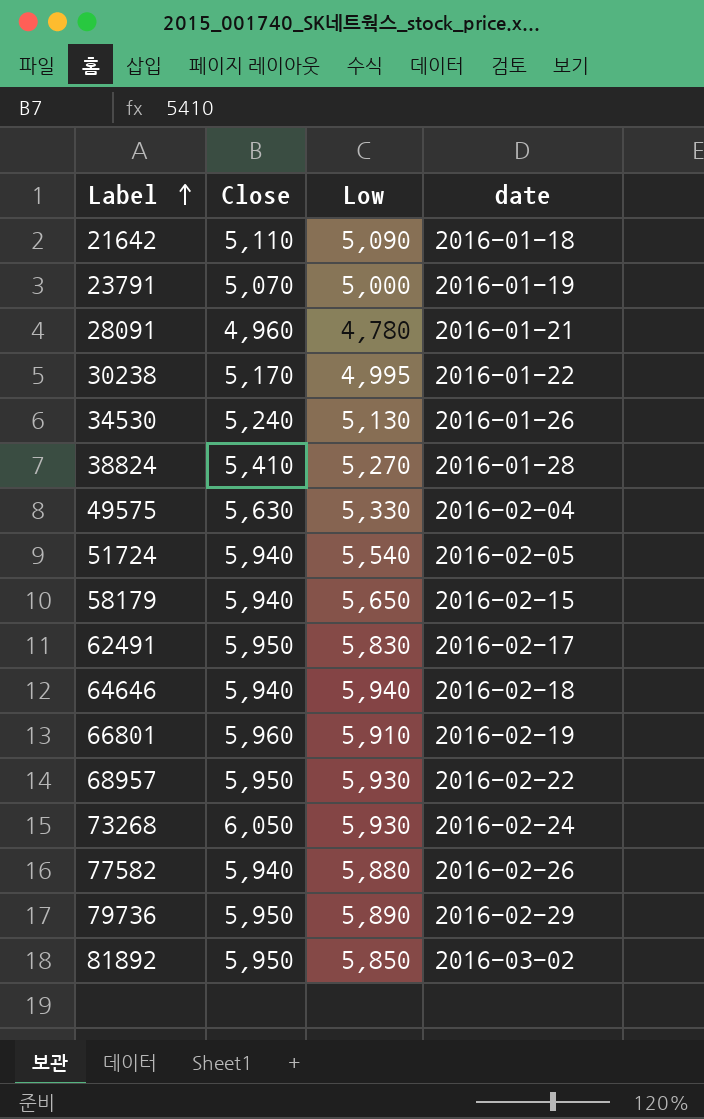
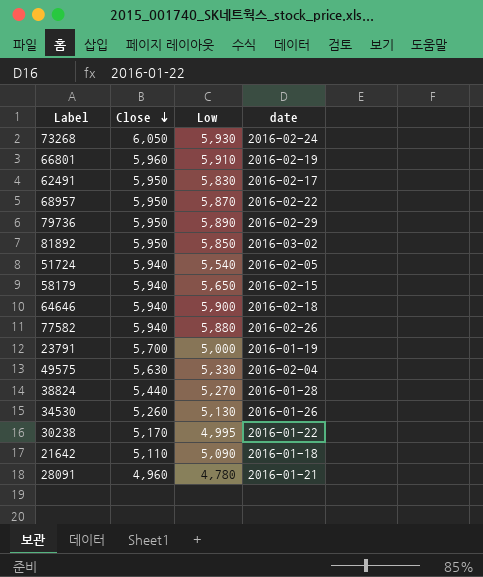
row order: Label ascending -> Close descending
68957 | Low: 5,930 -> 5,870
64646 | Low: 5,940 -> 5,900
23791 | Close: 5,070 -> 5,700
38824 | Close: 5,410 -> 5,440
34530 | Close: 5,240 -> 5,260

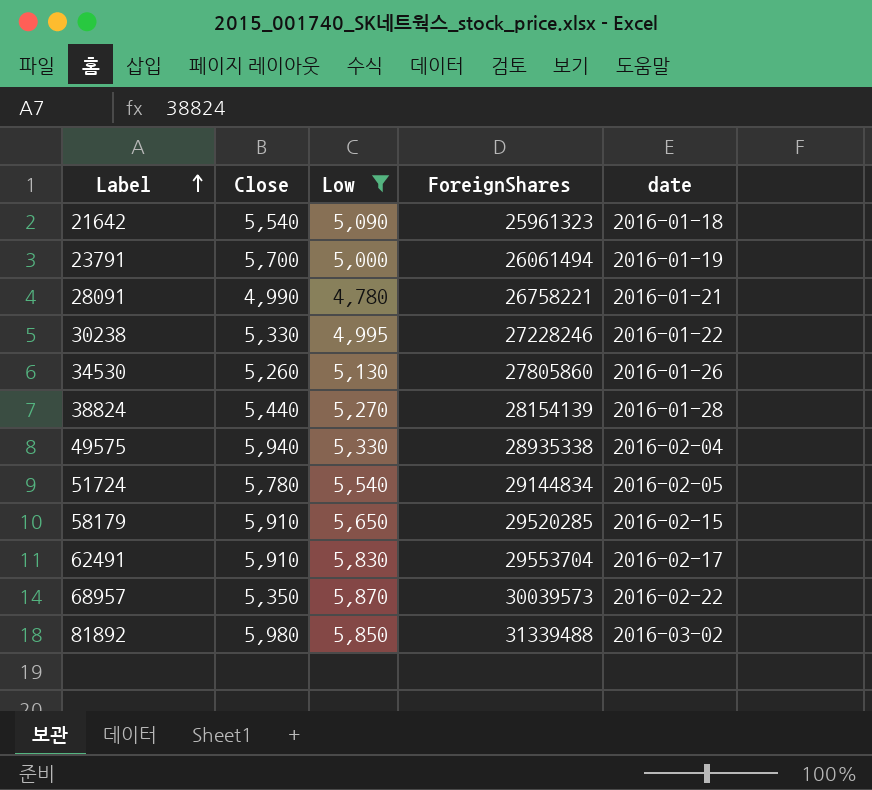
filter: none -> Low <= 5,870
row order: Close descending -> Label ascending
column ForeignShares | position: none -> 4
21642 | Close: 5,110 -> 5,540
28091 | Close: 4,960 -> 4,990
30238 | Close: 5,170 -> 5,330
49575 | Close: 5,630 -> 5,940
51724 | Close: 5,940 -> 5,780
58179 | Close: 5,940 -> 5,910
62491 | Close: 5,950 -> 5,910
68957 | Close: 5,950 -> 5,350
81892 | Close: 5,950 -> 5,980

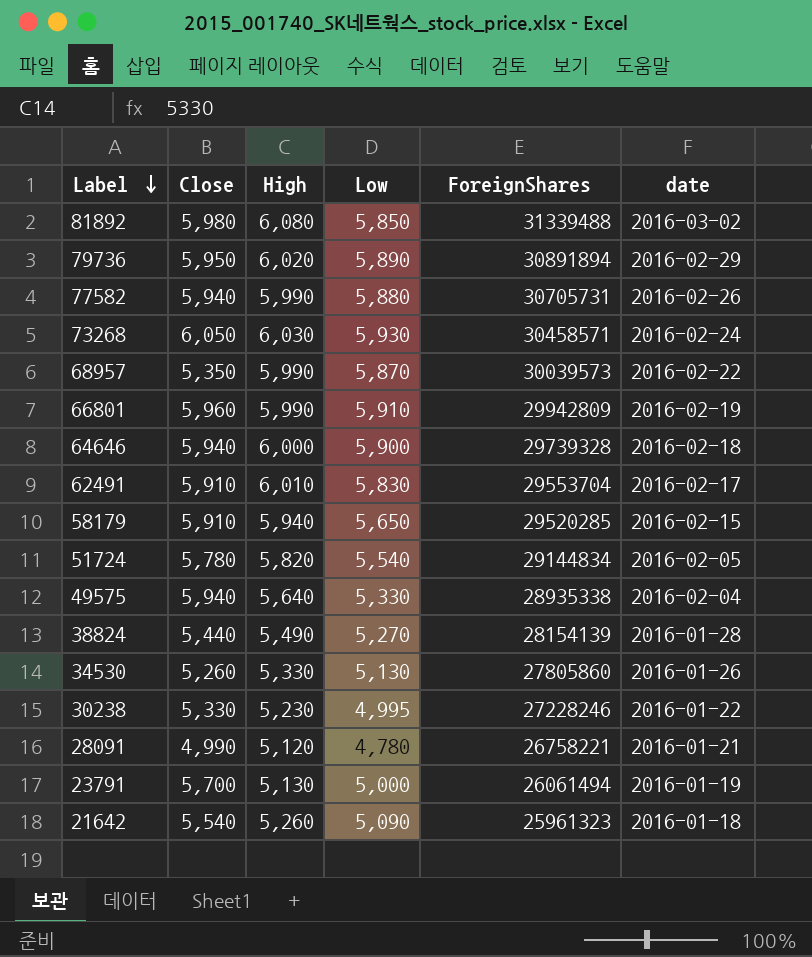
filter: Low <= 5,870 -> none
row order: Label ascending -> Label descending
column High | position: none -> 3

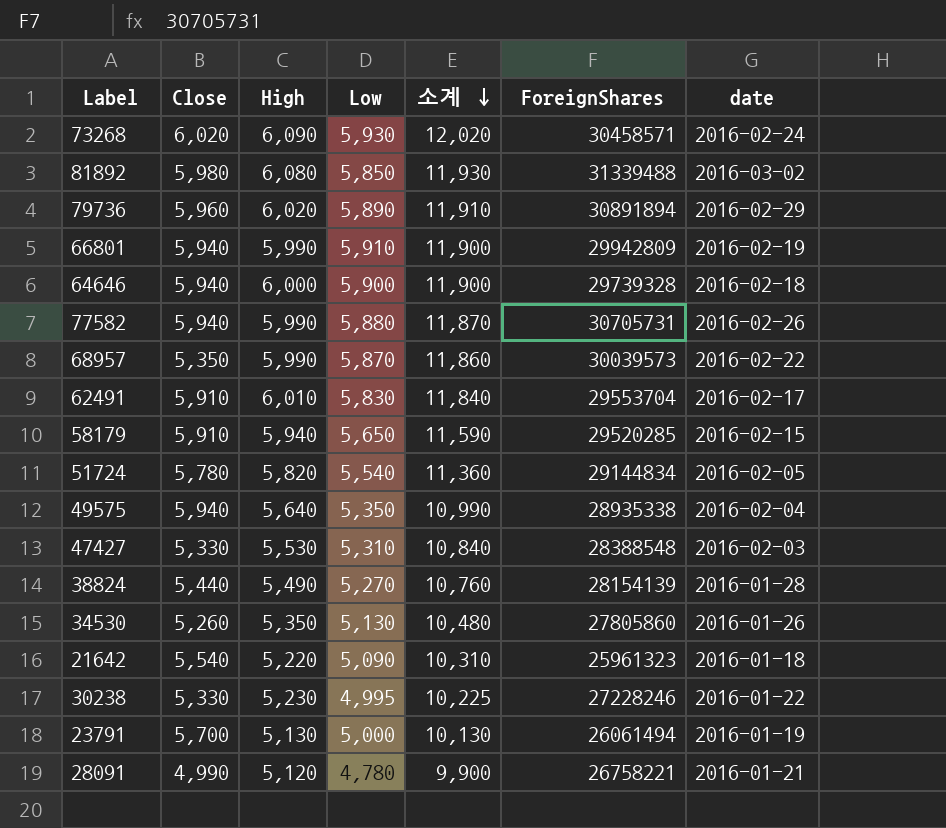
row order: Label descending -> 소계 descending
column 소계 | formula: none -> [High] + [Low]
73268 | Close: 6,050 -> 6,020
73268 | High: 6,030 -> 6,090
79736 | Close: 5,950 -> 5,960
66801 | Close: 5,960 -> 5,940
49575 | Low: 5,330 -> 5,350
row 47427: none -> 5,330 | 5,530 | 5,310 | 10,840 | 28388548 | 2016-02-03
34530 | High: 5,330 -> 5,350
21642 | High: 5,260 -> 5,220

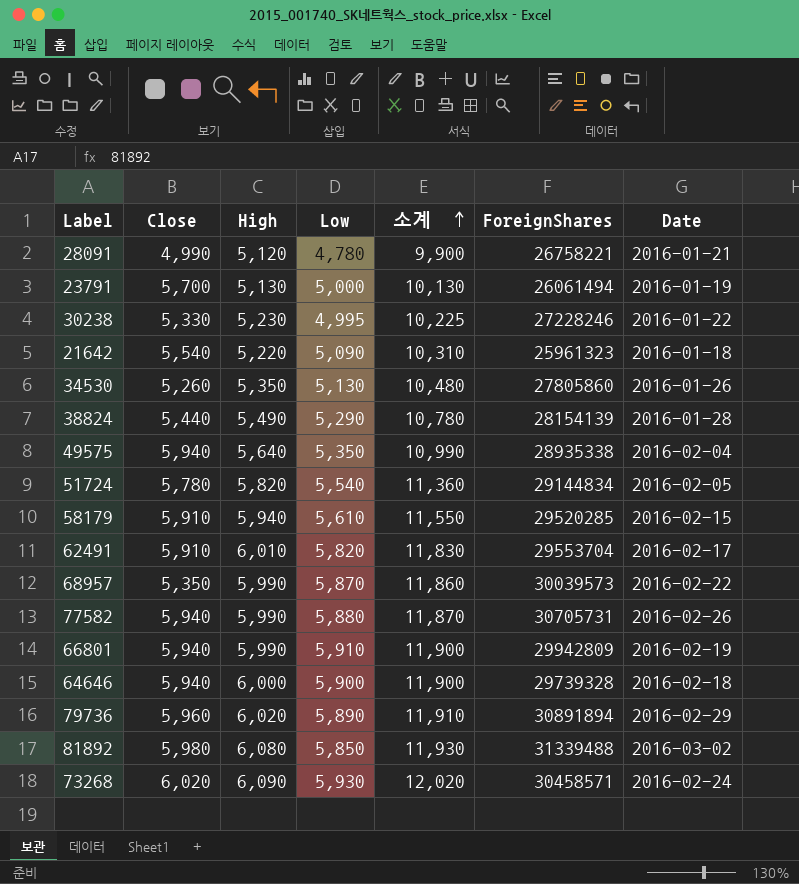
row order: 소계 descending -> 소계 ascending
column name: date -> Date
row 47427: 5,330 | 5,530 | 5,310 | 10,840 | 28388548 | 2016-02-03 -> none
38824 | Low: 5,270 -> 5,290
38824 | 소계: 10,760 -> 10,780
58179 | Low: 5,650 -> 5,610
58179 | 소계: 11,590 -> 11,550
62491 | Low: 5,830 -> 5,820
62491 | 소계: 11,840 -> 11,830

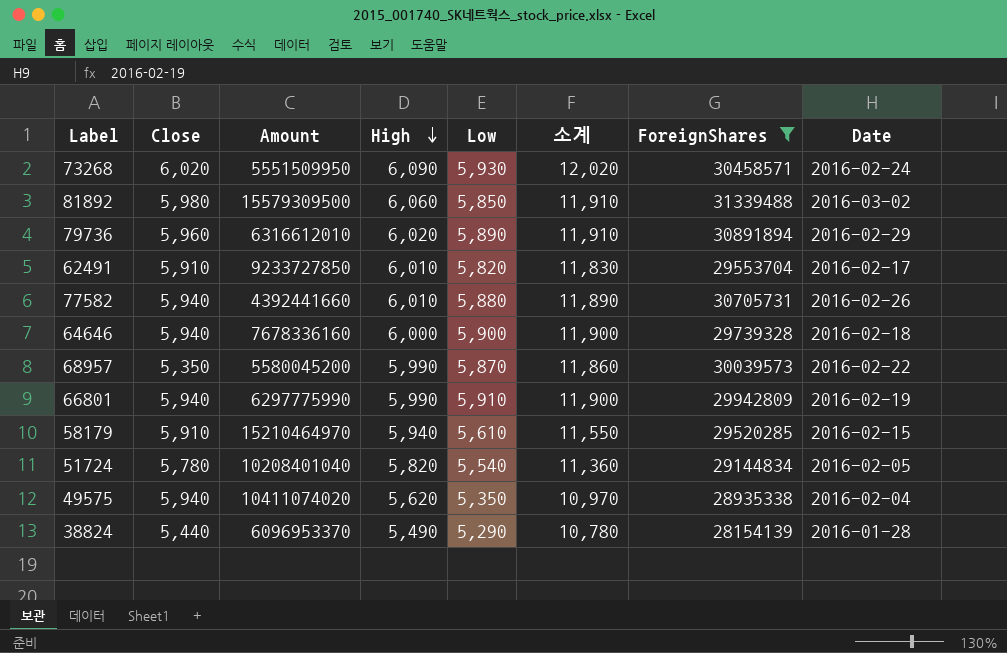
filter: none -> ForeignShares >= 28154139
row order: 소계 ascending -> High descending
column Amount | position: none -> 3
81892 | High: 6,080 -> 6,060
81892 | 소계: 11,930 -> 11,910
77582 | High: 5,990 -> 6,010
77582 | 소계: 11,870 -> 11,890
49575 | High: 5,640 -> 5,620
49575 | 소계: 10,990 -> 10,970

